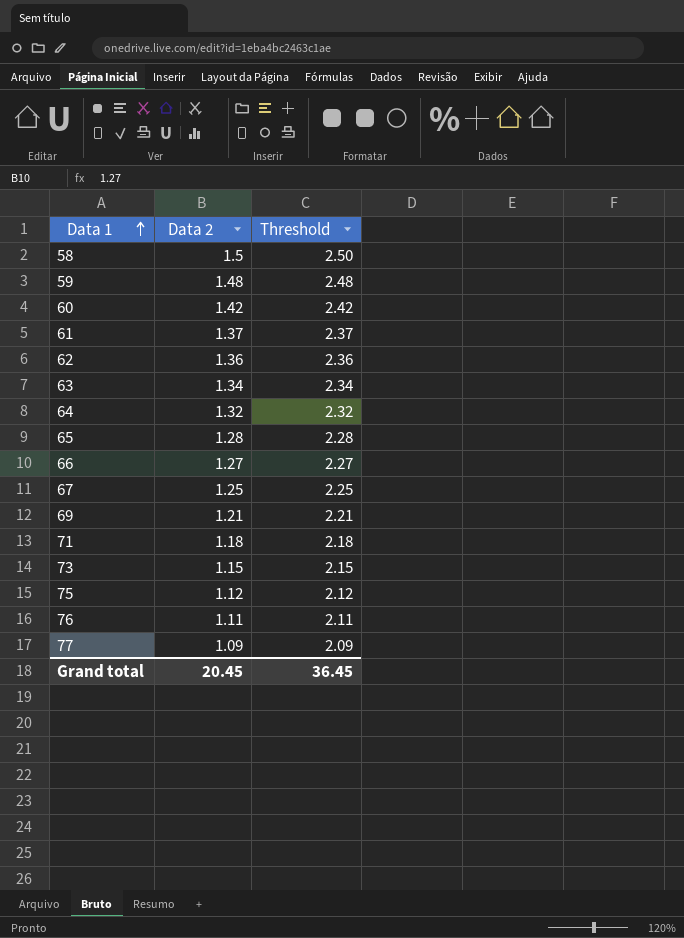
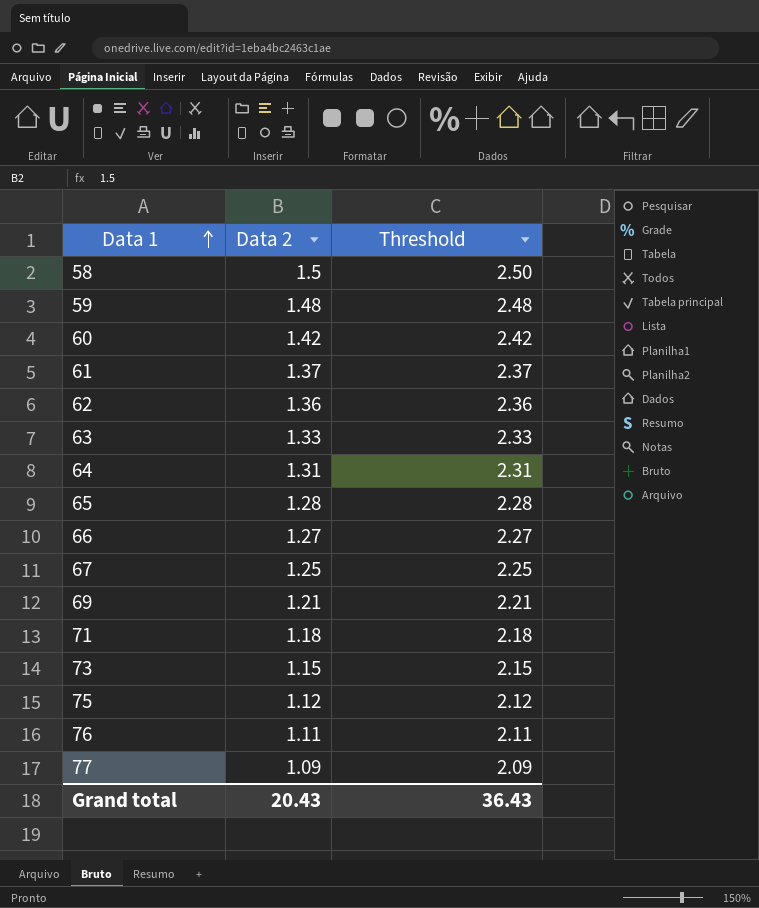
63 | Data 2: 1.34 -> 1.33
63 | Threshold: 2.34 -> 2.33
64 | Data 2: 1.32 -> 1.31
64 | Threshold: 2.32 -> 2.31
Grand total | Data 2: 20.45 -> 20.43
Grand total | Threshold: 36.45 -> 36.43

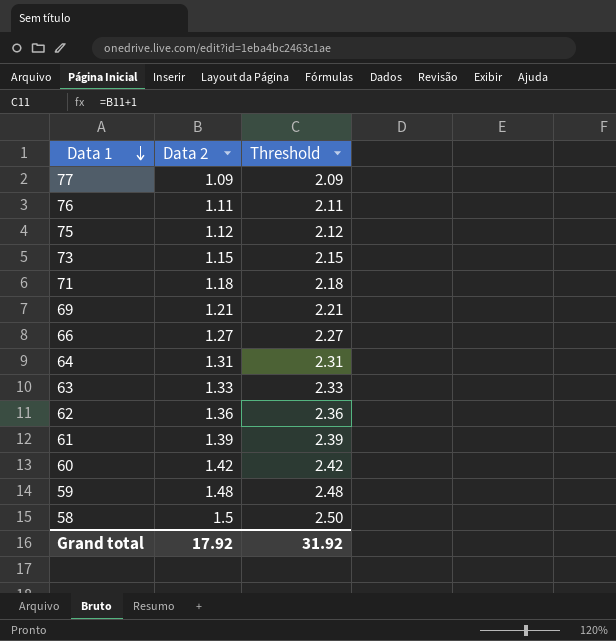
row order: Data 1 ascending -> Data 1 descending
row 65: 1.28 | 2.28 -> none
row 67: 1.25 | 2.25 -> none
61 | Data 2: 1.37 -> 1.39
61 | Threshold: 2.37 -> 2.39
Grand total | Data 2: 20.43 -> 17.92
Grand total | Threshold: 36.43 -> 31.92

